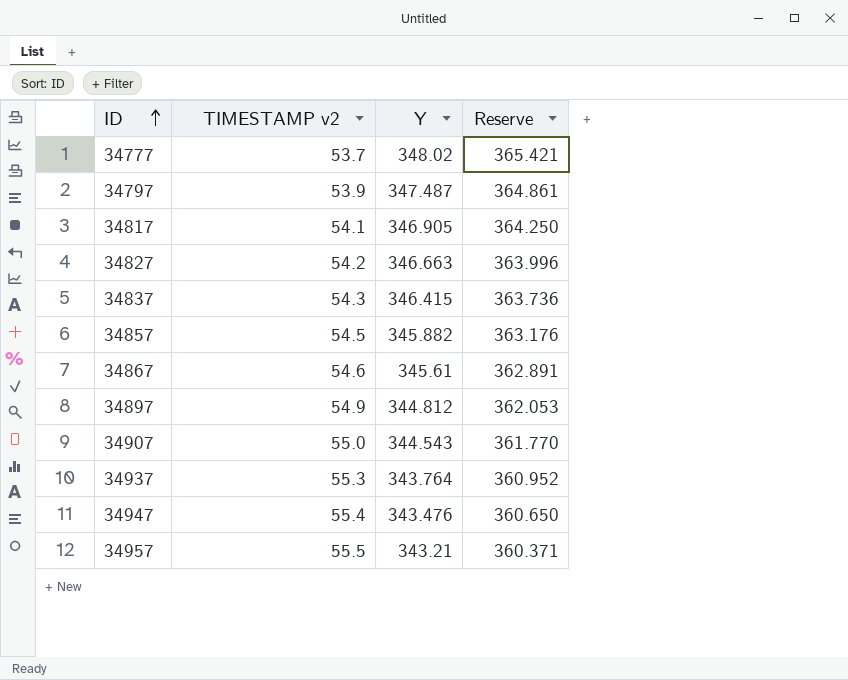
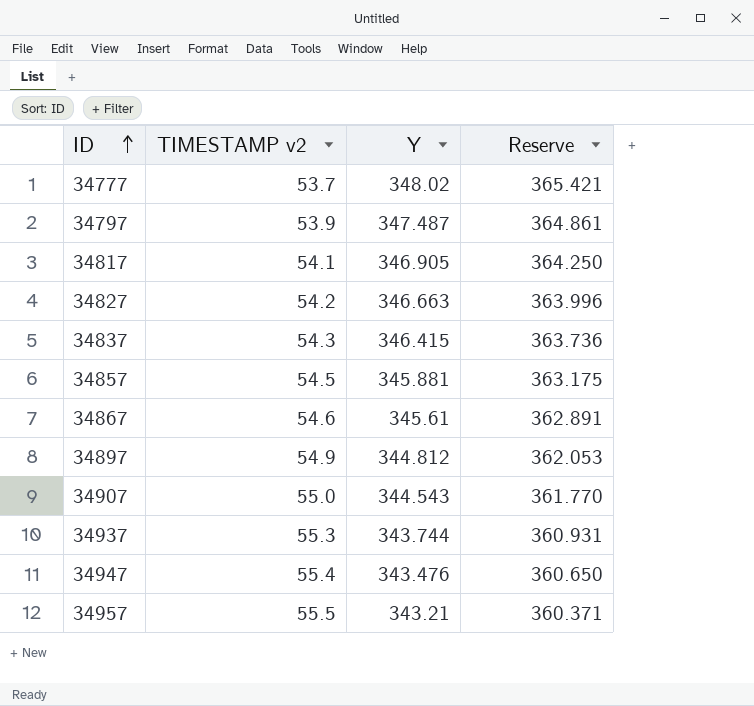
34857 | Y: 345.882 -> 345.881
34857 | Reserve: 363.176 -> 363.175
34937 | Y: 343.764 -> 343.744
34937 | Reserve: 360.952 -> 360.931

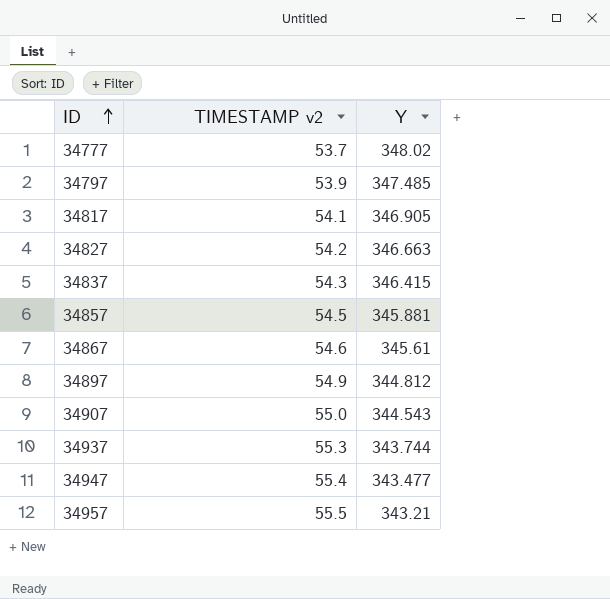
column Reserve | formula: [Y] * 1.05 -> none
34797 | Y: 347.487 -> 347.485
34947 | Y: 343.476 -> 343.477

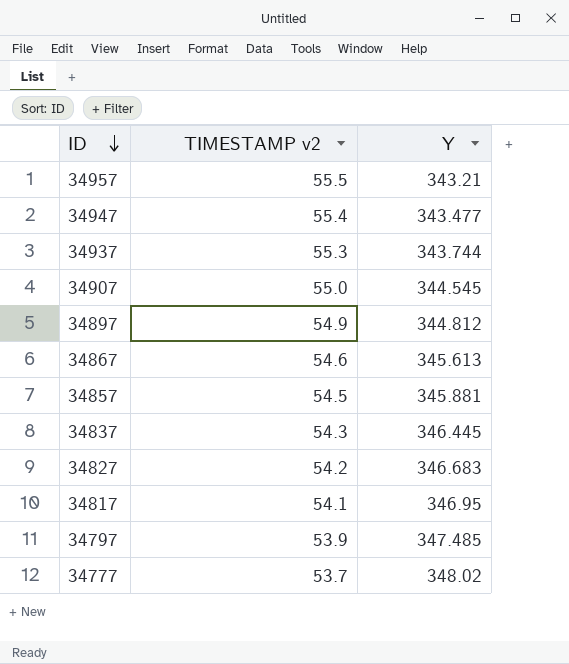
row order: ID ascending -> ID descending
34907 | Y: 344.543 -> 344.545
34867 | Y: 345.61 -> 345.613
34837 | Y: 346.415 -> 346.445
34827 | Y: 346.663 -> 346.683
34817 | Y: 346.905 -> 346.95

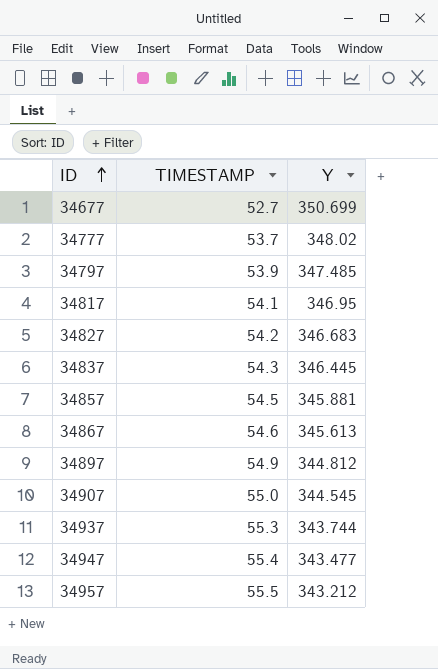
row order: ID descending -> ID ascending
column name: TIMESTAMP v2 -> TIMESTAMP
row 34677: none -> 52.7 | 350.699
34957 | Y: 343.21 -> 343.212

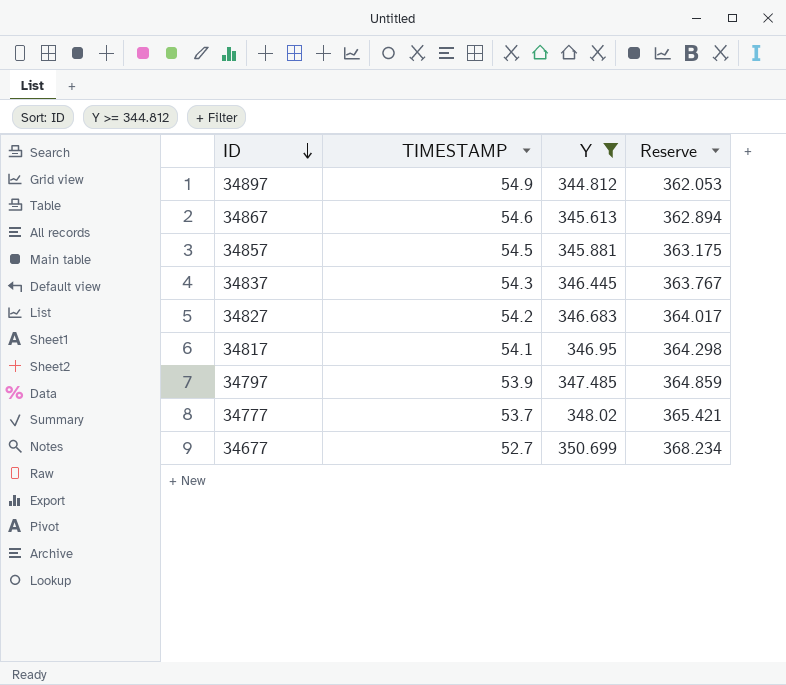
filter: none -> Y >= 344.812
row order: ID ascending -> ID descending
column Reserve | formula: none -> [Y] * 1.05

